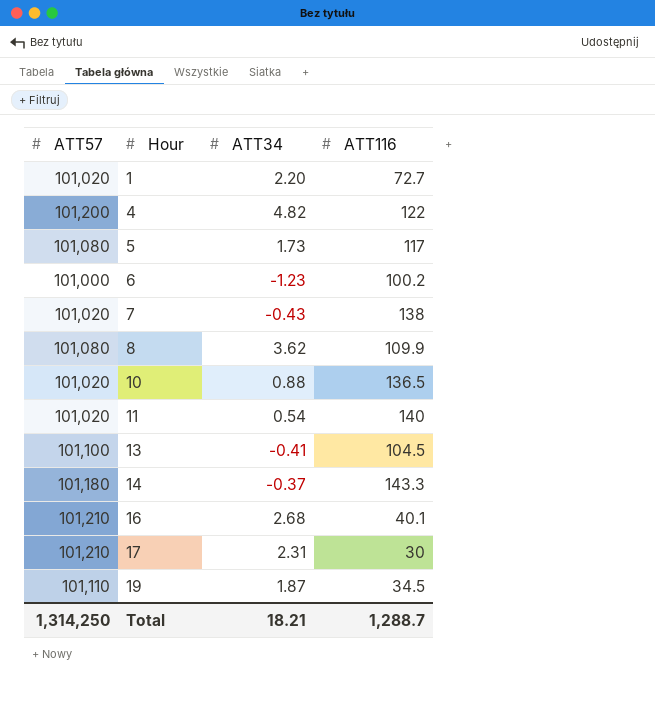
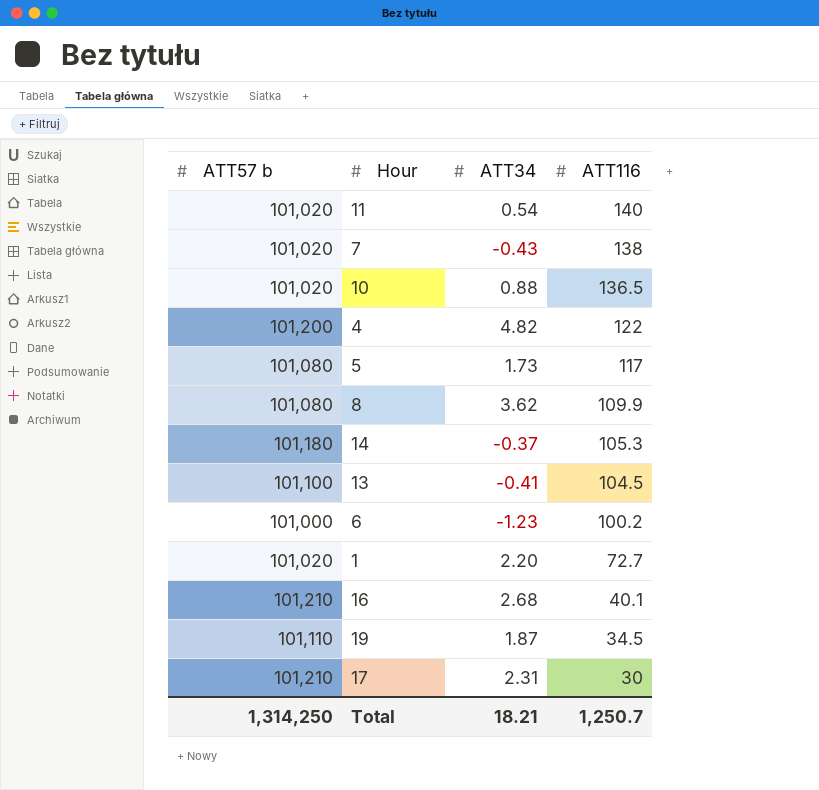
row order: Hour ascending -> ATT116 descending
column name: ATT57 -> ATT57 b
14 | ATT116: 143.3 -> 105.3
Total | ATT116: 1,288.7 -> 1,250.7

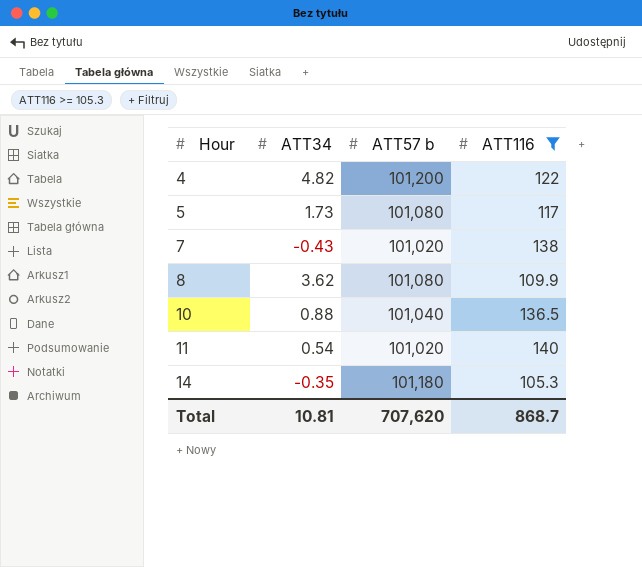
filter: none -> ATT116 >= 105.3
row order: ATT116 descending -> Hour ascending
column ATT57 b | position: 1 -> 3
10 | ATT57 b: 101,020 -> 101,040
14 | ATT34: -0.37 -> -0.35
Total | ATT34: 18.21 -> 10.81
Total | ATT57 b: 1,314,250 -> 707,620
Total | ATT116: 1,250.7 -> 868.7

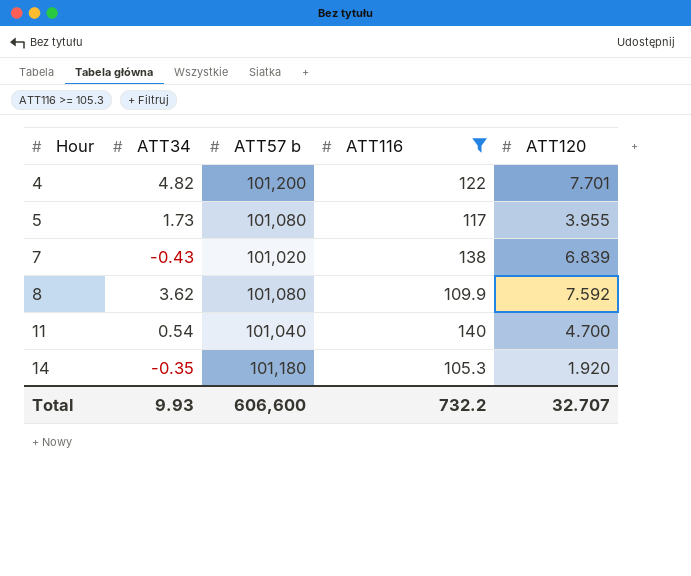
column ATT120 | position: none -> 5
row 10: 0.88 | 101,040 | 136.5 -> none
11 | ATT57 b: 101,020 -> 101,040
Total | ATT34: 10.81 -> 9.93
Total | ATT57 b: 707,620 -> 606,600
Total | ATT116: 868.7 -> 732.2

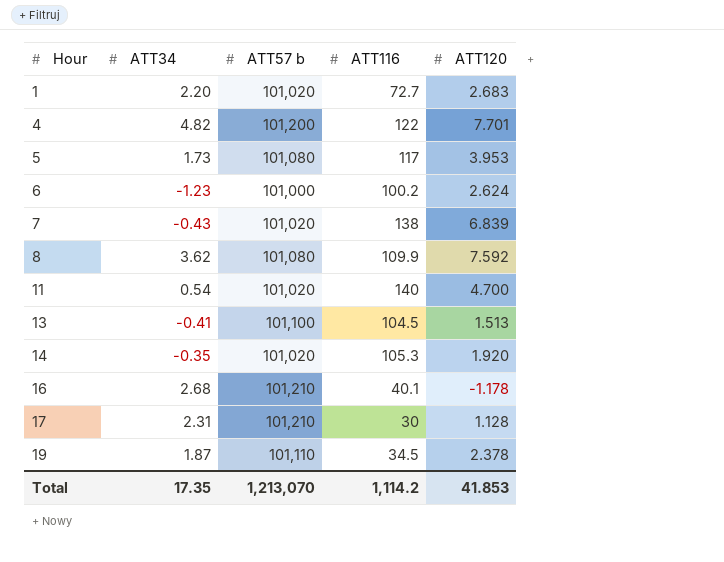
filter: ATT116 >= 105.3 -> none
5 | ATT120: 3.955 -> 3.953
11 | ATT57 b: 101,040 -> 101,020
14 | ATT57 b: 101,180 -> 101,020
Total | ATT34: 9.93 -> 17.35
Total | ATT57 b: 606,600 -> 1,213,070
Total | ATT116: 732.2 -> 1,114.2
Total | ATT120: 32.707 -> 41.853

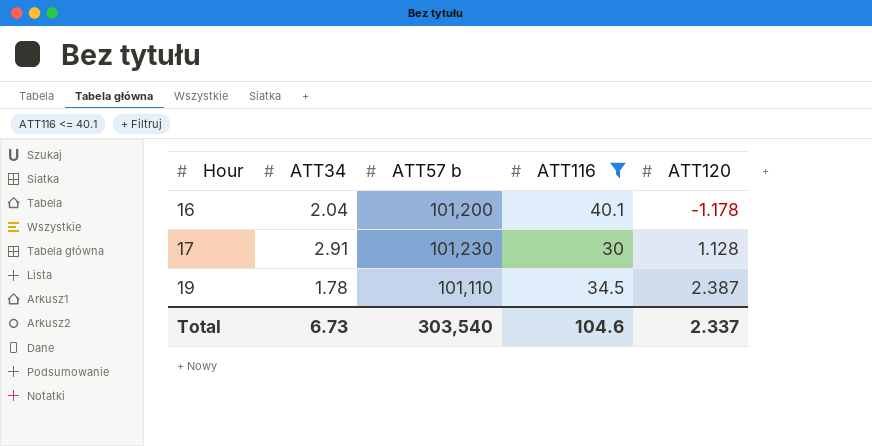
filter: none -> ATT116 <= 40.1
16 | ATT34: 2.68 -> 2.04
16 | ATT57 b: 101,210 -> 101,200
17 | ATT34: 2.31 -> 2.91
17 | ATT57 b: 101,210 -> 101,230
19 | ATT34: 1.87 -> 1.78
19 | ATT120: 2.378 -> 2.387
Total | ATT34: 17.35 -> 6.73
Total | ATT57 b: 1,213,070 -> 303,540
Total | ATT116: 1,114.2 -> 104.6
Total | ATT120: 41.853 -> 2.337

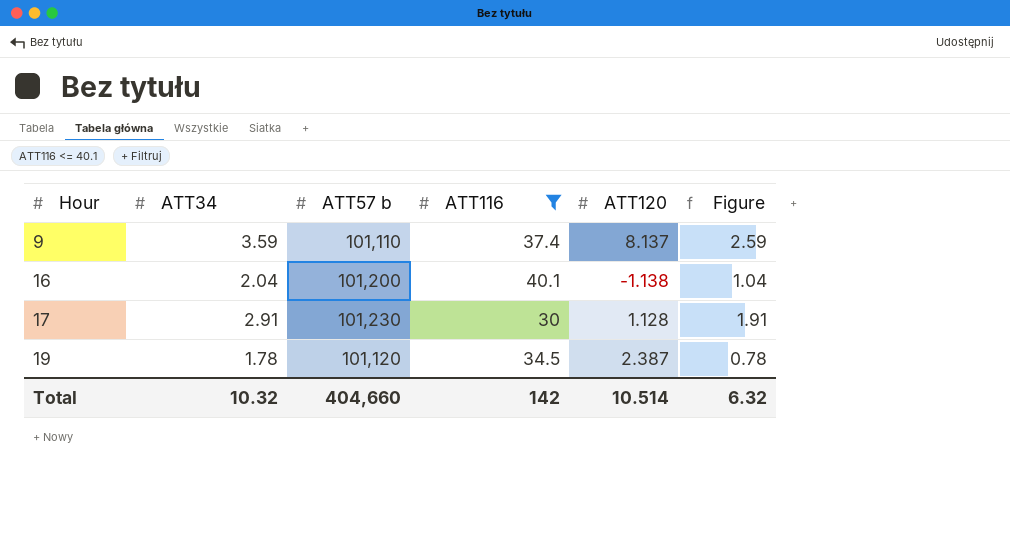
column Figure | formula: none -> [ATT34] - 1
row 9: none -> 3.59 | 101,110 | 37.4 | 8.137 | 2.59
16 | ATT120: -1.178 -> -1.138
19 | ATT57 b: 101,110 -> 101,120
Total | ATT34: 6.73 -> 10.32
Total | ATT57 b: 303,540 -> 404,660
Total | ATT116: 104.6 -> 142
Total | ATT120: 2.337 -> 10.514

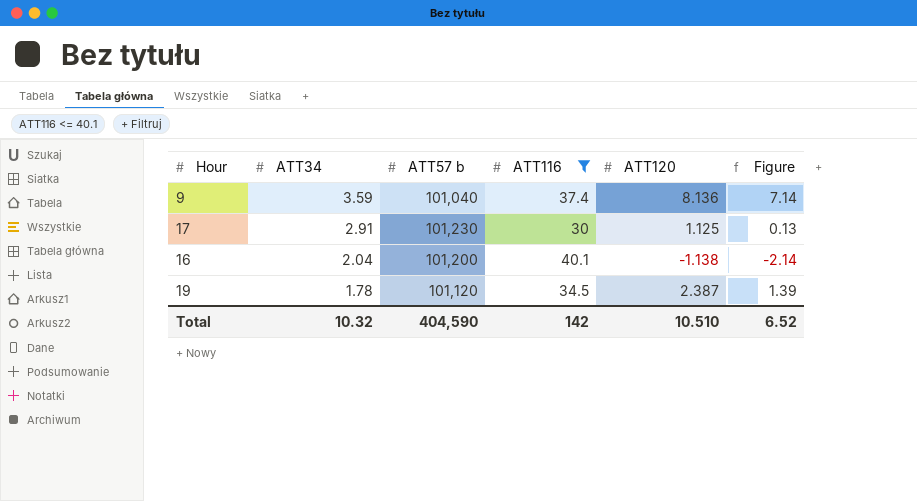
row order: Hour ascending -> ATT34 descending
column Figure | formula: [ATT34] - 1 -> [ATT120] - 1
9 | ATT57 b: 101,110 -> 101,040
9 | ATT120: 8.137 -> 8.136
17 | ATT120: 1.128 -> 1.125
Total | ATT57 b: 404,660 -> 404,590
Total | ATT120: 10.514 -> 10.510
Total | Figure: 6.32 -> 6.52

